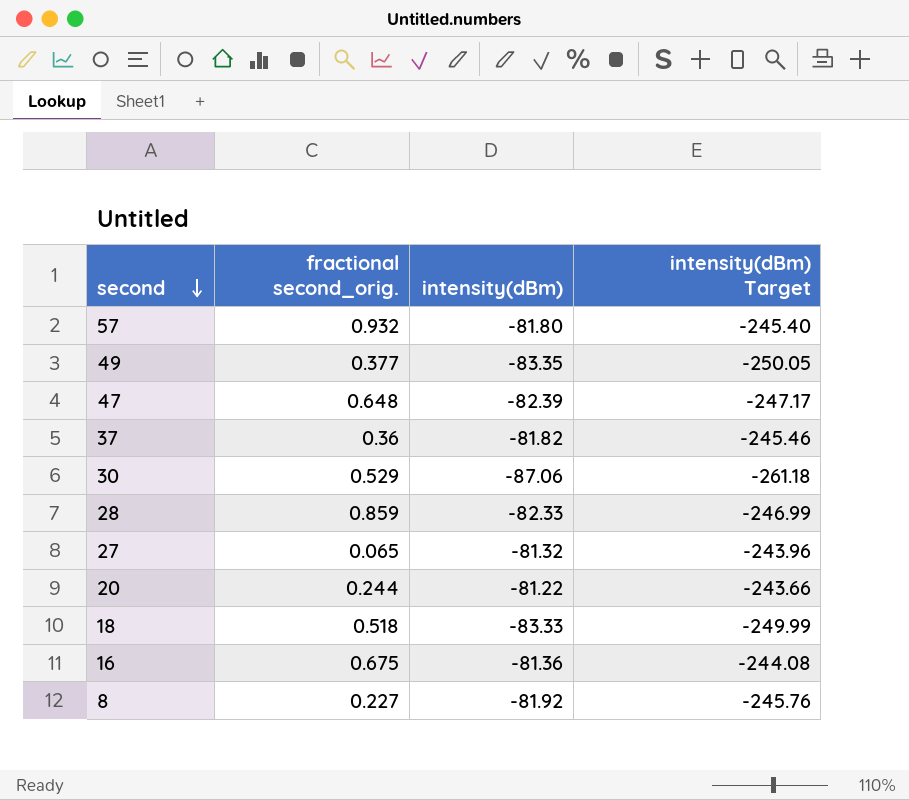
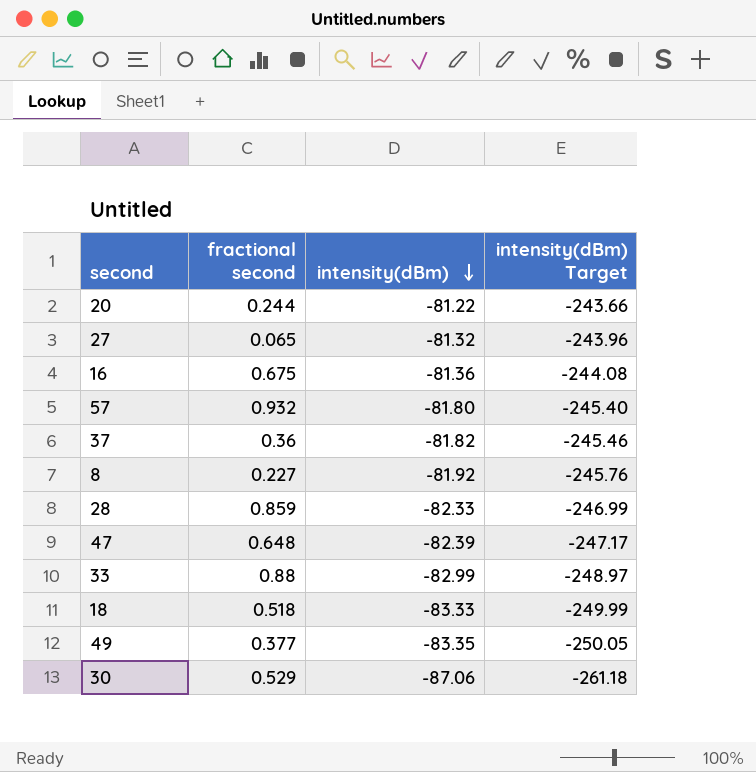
row order: second descending -> intensity(dBm) descending
column name: fractional second_orig. -> fractional second
row 33: none -> 0.88 | -82.99 | -248.97

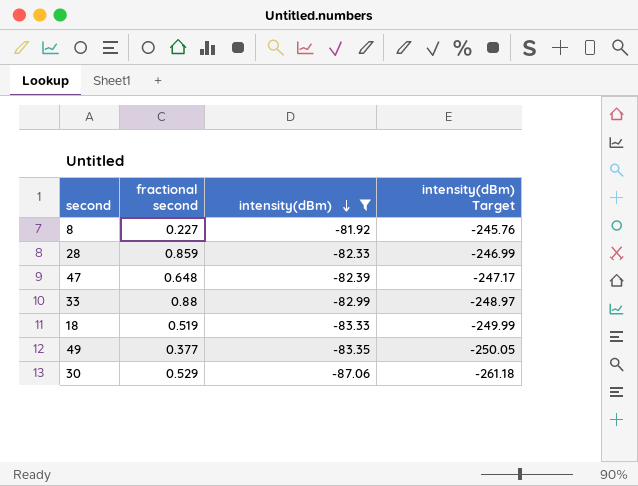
filter: none -> intensity(dBm) <= -81.92
18 | fractional second: 0.518 -> 0.519

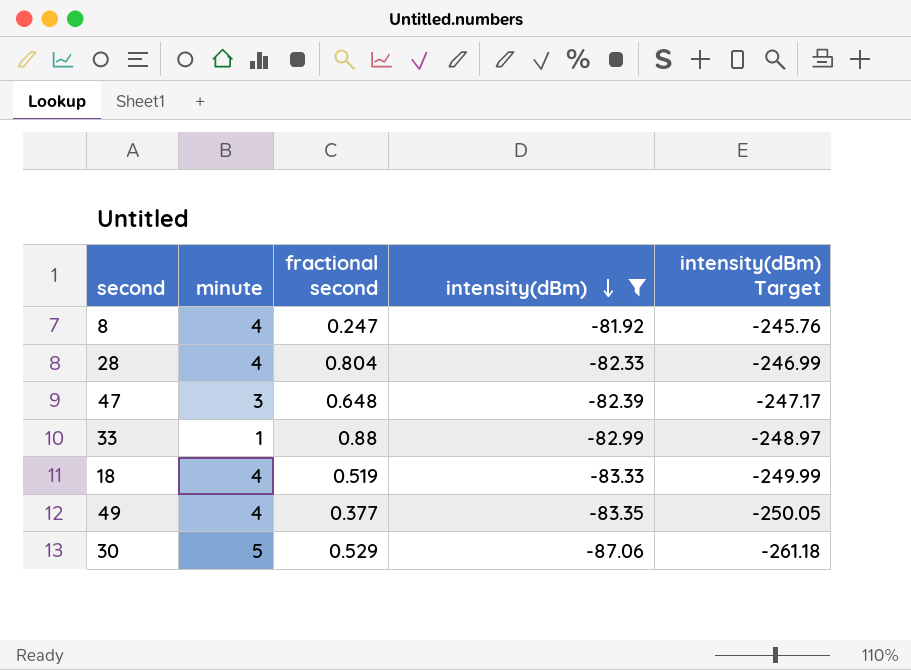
column minute | position: none -> 2
8 | fractional second: 0.227 -> 0.247
28 | fractional second: 0.859 -> 0.804

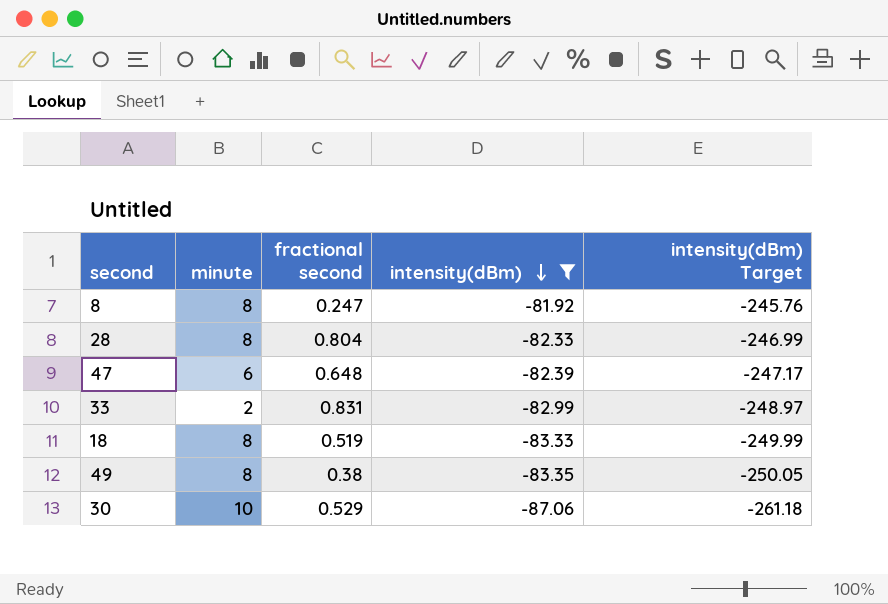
8 | minute: 4 -> 8
28 | minute: 4 -> 8
47 | minute: 3 -> 6
33 | minute: 1 -> 2
33 | fractional second: 0.88 -> 0.831
18 | minute: 4 -> 8
49 | minute: 4 -> 8
49 | fractional second: 0.377 -> 0.38
30 | minute: 5 -> 10

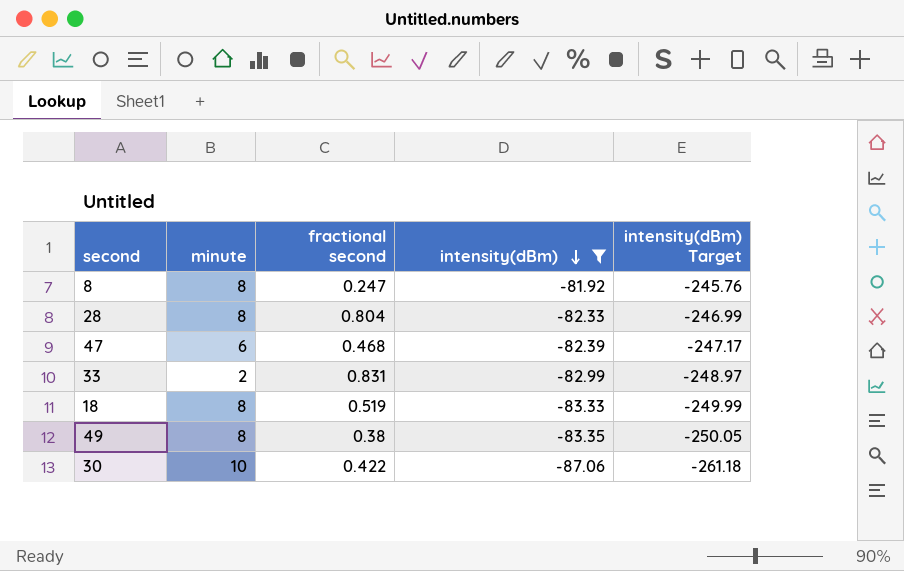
47 | fractional second: 0.648 -> 0.468
30 | fractional second: 0.529 -> 0.422

